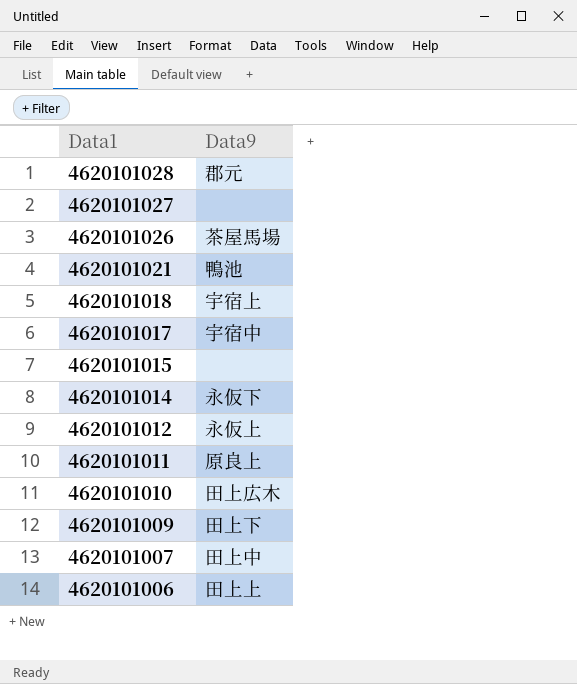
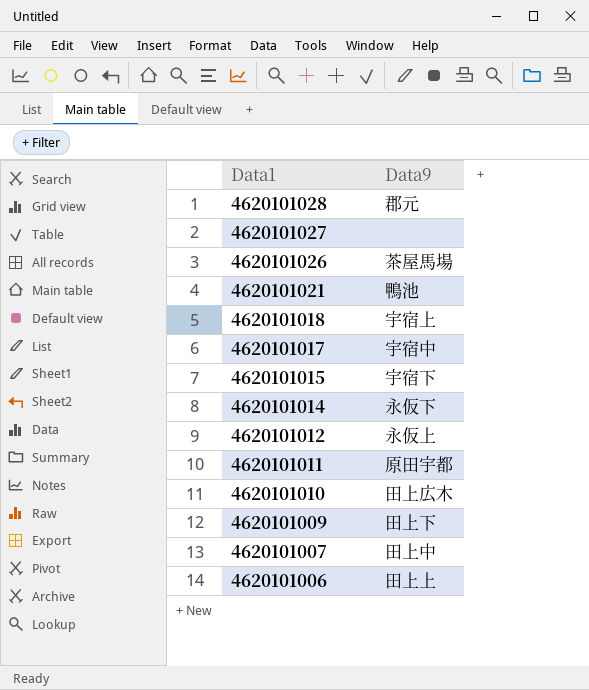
4620101015 | Data9: none -> 宇宿下
4620101011 | Data9: 原良上 -> 原田宇都

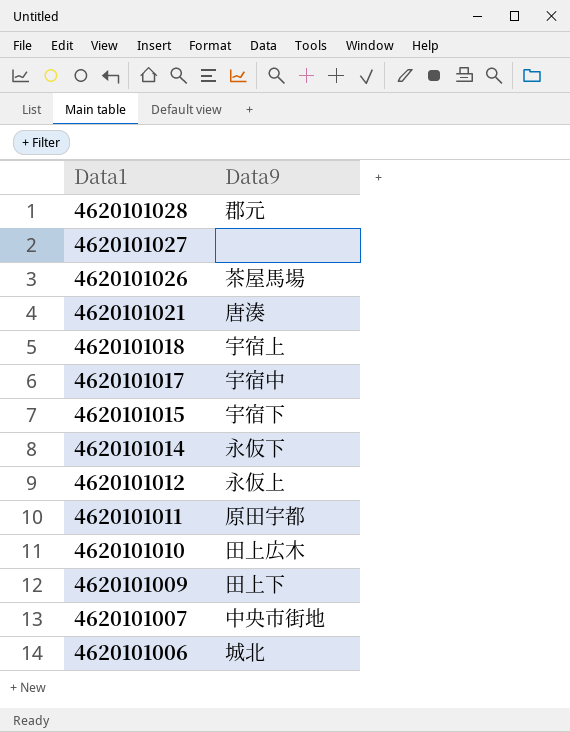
4620101021 | Data9: 鴨池 -> 唐湊
4620101007 | Data9: 田上中 -> 中央市街地
4620101006 | Data9: 田上上 -> 城北

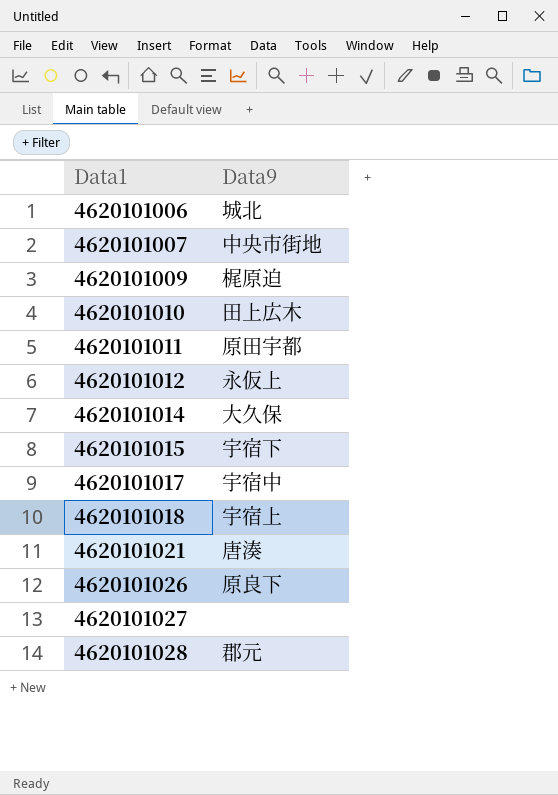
row order: Data1 descending -> Data1 ascending
4620101009 | Data9: 田上下 -> 梶原迫
4620101014 | Data9: 永仮下 -> 大久保
4620101026 | Data9: 茶屋馬場 -> 原良下

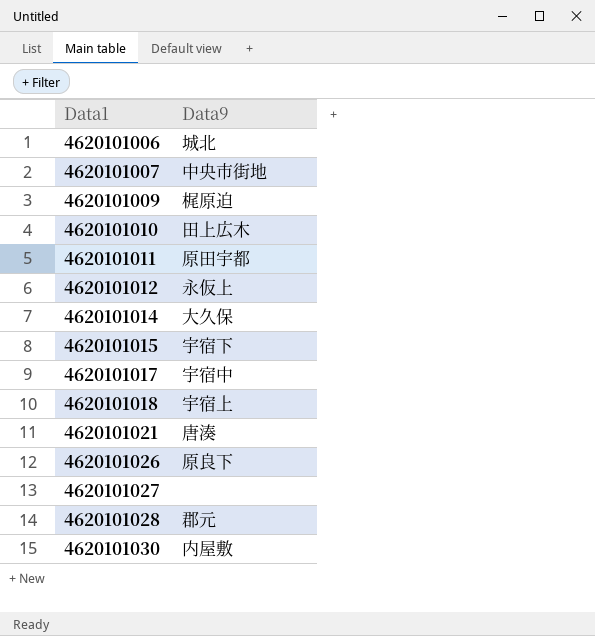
row 4620101030: none -> 内屋敷

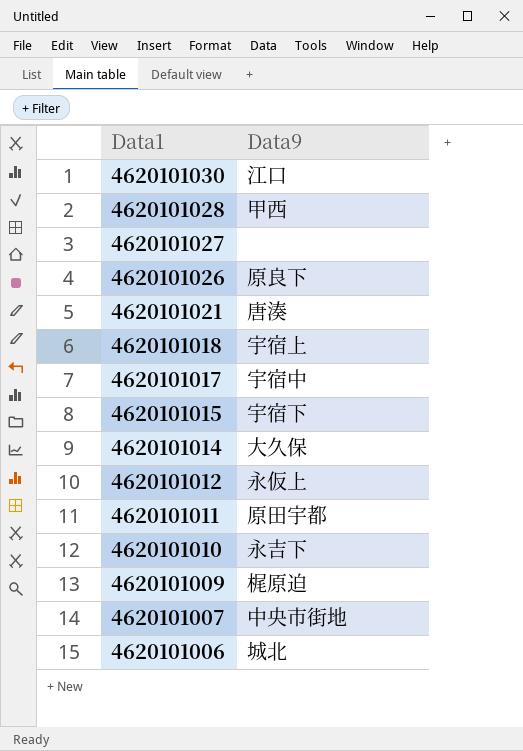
row order: Data1 ascending -> Data1 descending
4620101030 | Data9: 内屋敷 -> 江口
4620101028 | Data9: 郡元 -> 甲西
4620101010 | Data9: 田上広木 -> 永吉下

